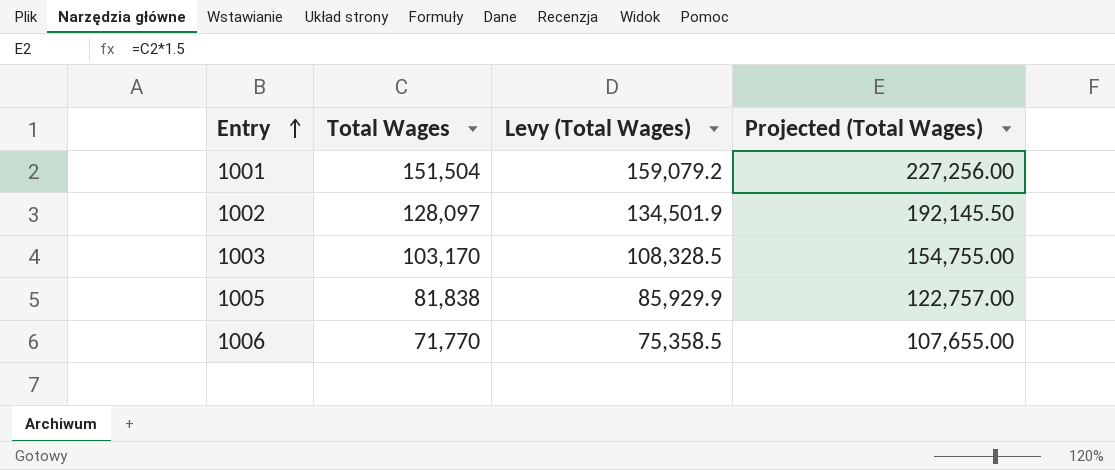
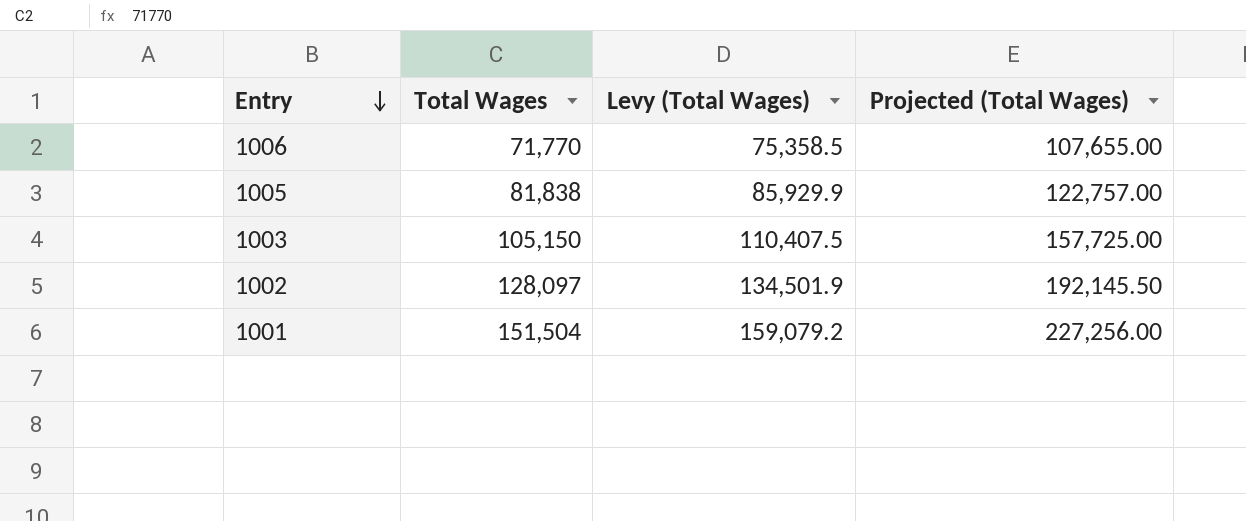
row order: Entry ascending -> Entry descending
1003 | Total Wages: 103,170 -> 105,150
1003 | Levy (Total Wages): 108,328.5 -> 110,407.5
1003 | Projected (Total Wages): 154,755.00 -> 157,725.00

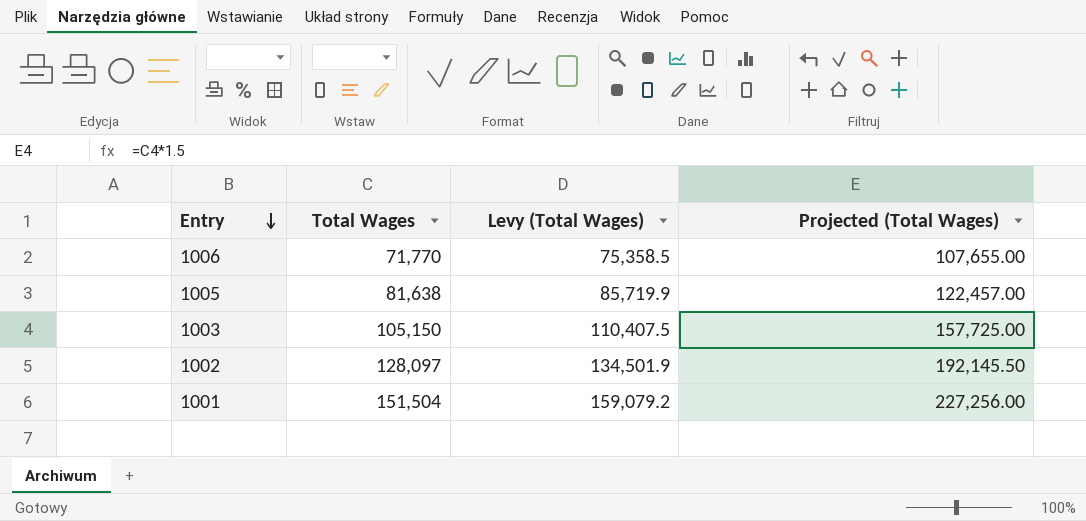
1005 | Total Wages: 81,838 -> 81,638
1005 | Levy (Total Wages): 85,929.9 -> 85,719.9
1005 | Projected (Total Wages): 122,757.00 -> 122,457.00

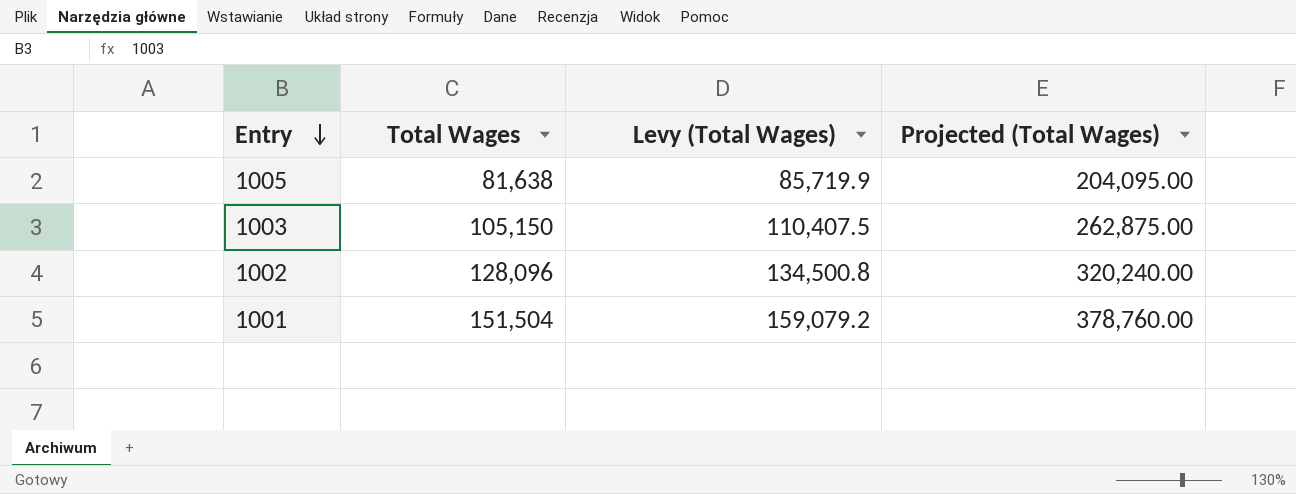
column Projected (Total Wages) | formula: [Total Wages] * 1.5 -> [Total Wages] * 2.5
row 1006: 71,770 | 75,358.5 | 107,655.00 -> none
1002 | Total Wages: 128,097 -> 128,096
1002 | Levy (Total Wages): 134,501.9 -> 134,500.8

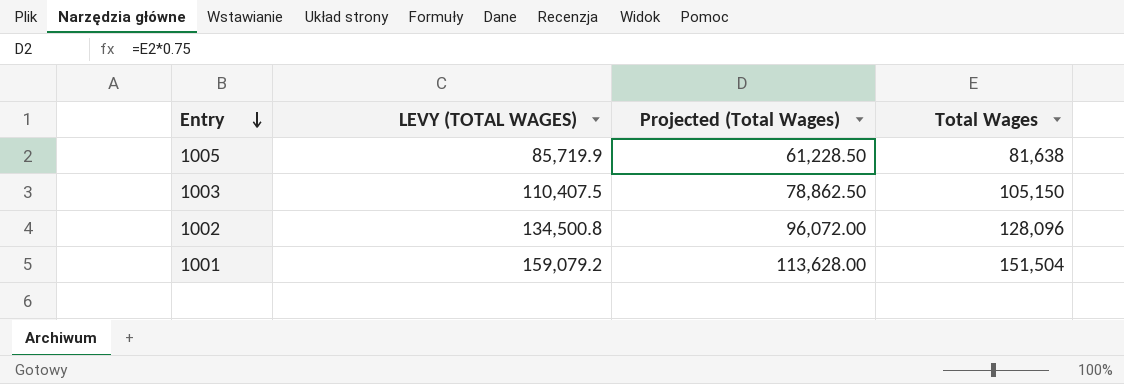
column name: Levy (Total Wages) -> LEVY (TOTAL WAGES)
column Projected (Total Wages) | formula: [Total Wages] * 2.5 -> [Total Wages] * 0.75
column Total Wages | position: 2 -> 4

